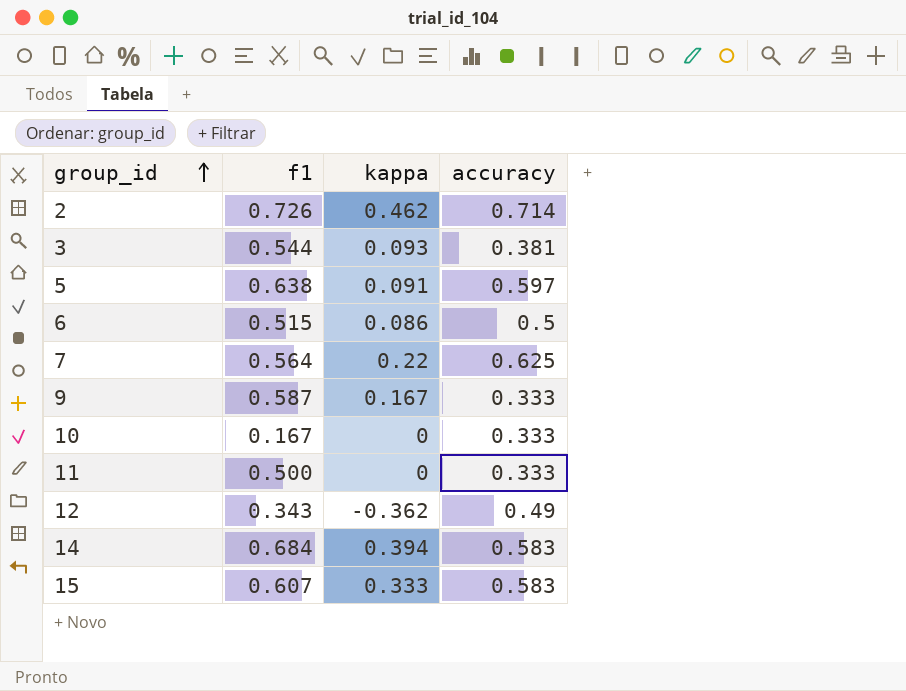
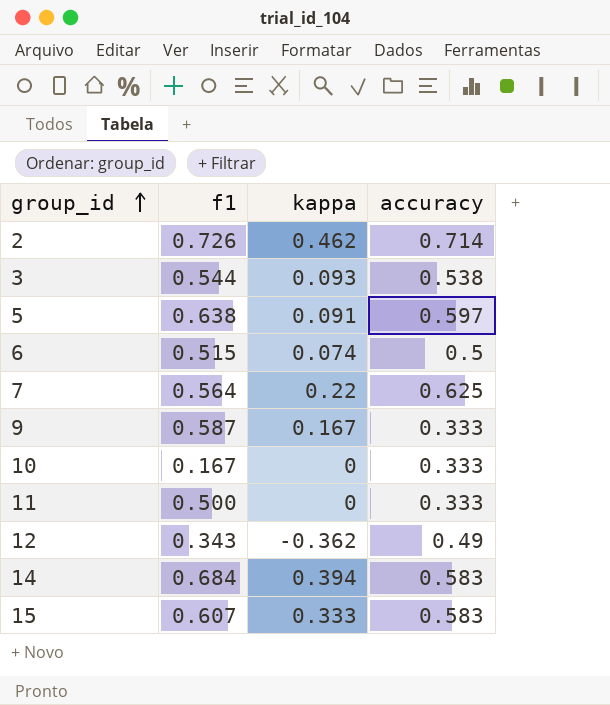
3 | accuracy: 0.381 -> 0.538
6 | kappa: 0.086 -> 0.074

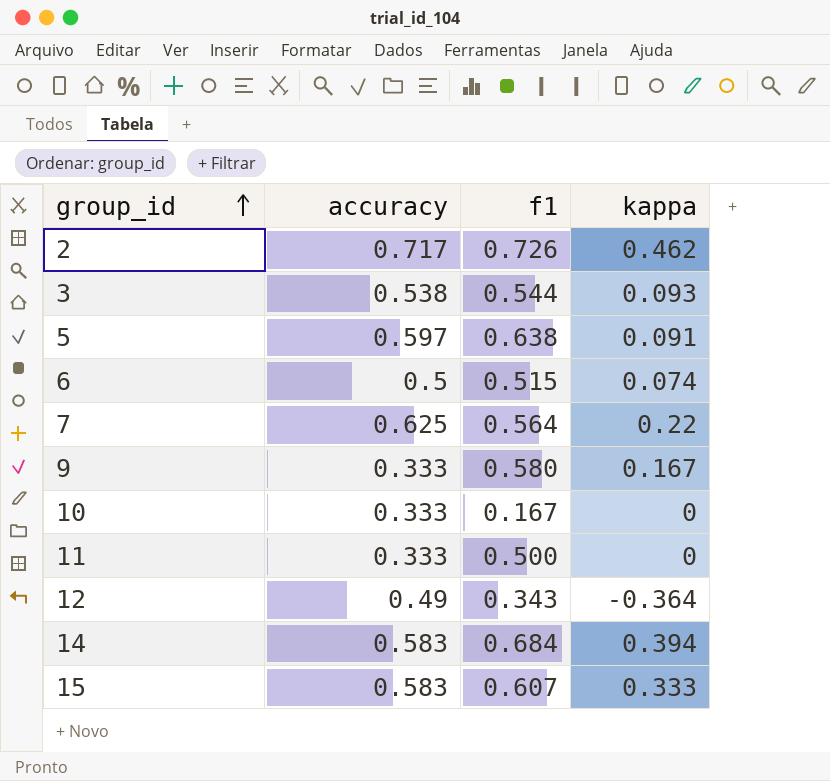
column accuracy | position: 4 -> 2
2 | accuracy: 0.714 -> 0.717
9 | f1: 0.587 -> 0.580
12 | kappa: -0.362 -> -0.364

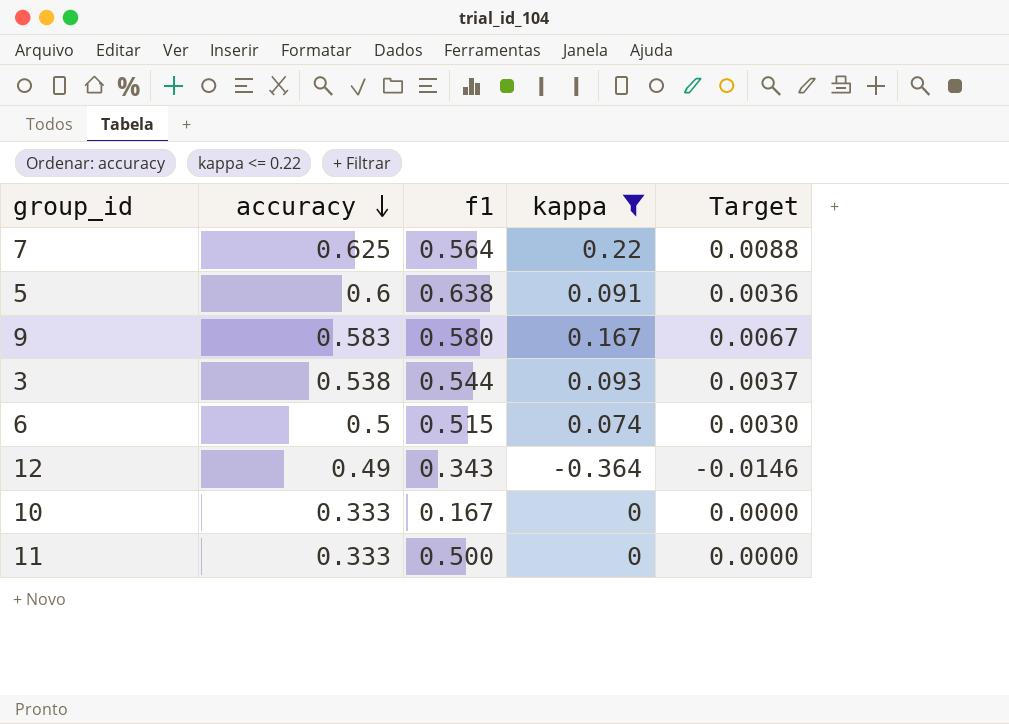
filter: none -> kappa <= 0.22
row order: group_id ascending -> accuracy descending
column Target | formula: none -> [kappa] * 0.04
5 | accuracy: 0.597 -> 0.6
9 | accuracy: 0.333 -> 0.583

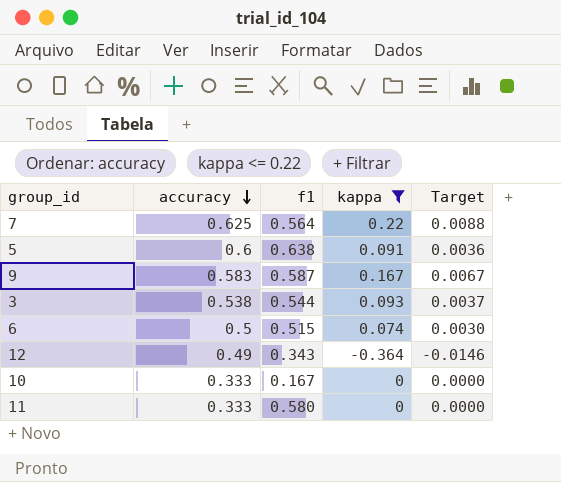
9 | f1: 0.580 -> 0.587
11 | f1: 0.500 -> 0.580

